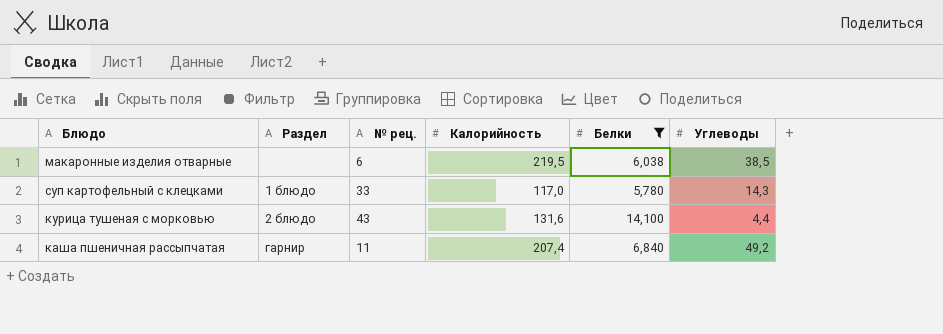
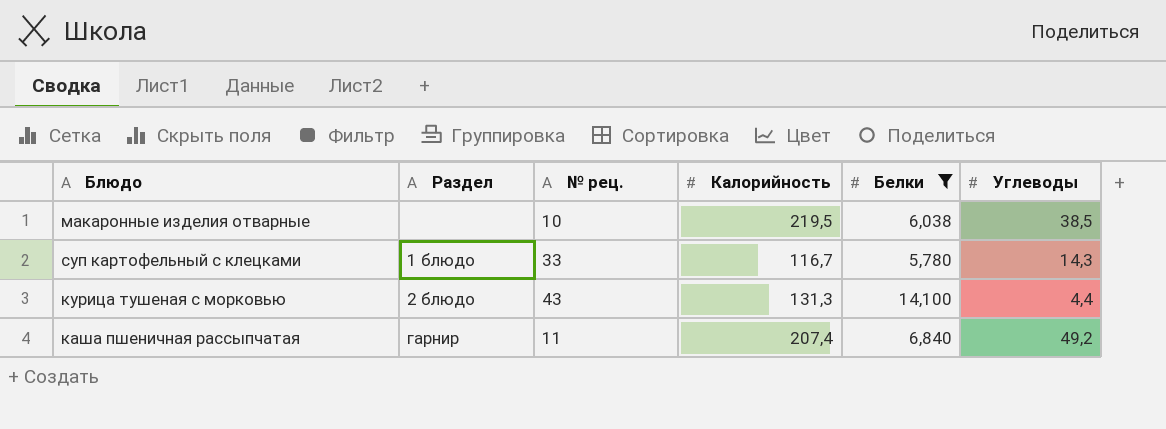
макаронные изделия отварные | № рец.: 6 -> 10
суп картофельный с клецками | Калорийность: 117,0 -> 116,7
курица тушеная с морковью | Калорийность: 131,6 -> 131,3

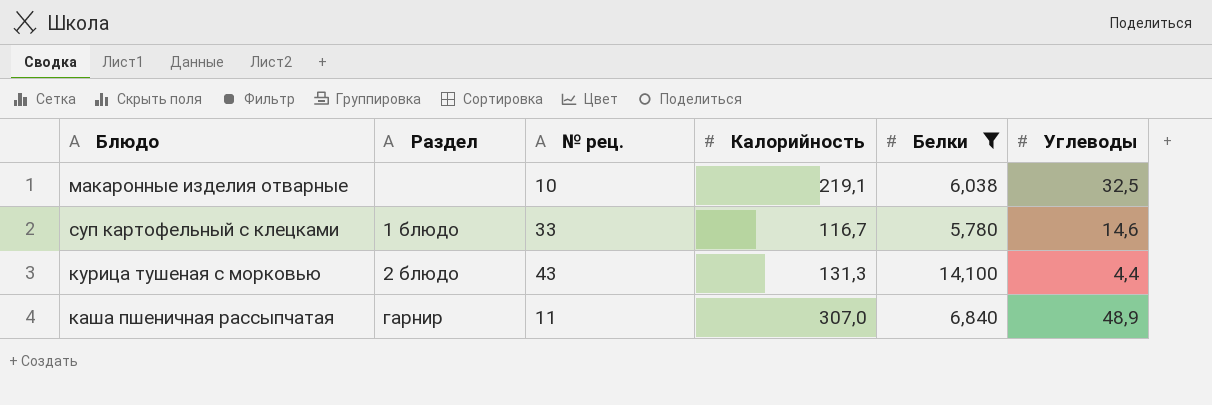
макаронные изделия отварные | Калорийность: 219,5 -> 219,1
макаронные изделия отварные | Углеводы: 38,5 -> 32,5
суп картофельный с клецками | Углеводы: 14,3 -> 14,6
каша пшеничная рассыпчатая | Калорийность: 207,4 -> 307,0
каша пшеничная рассыпчатая | Углеводы: 49,2 -> 48,9

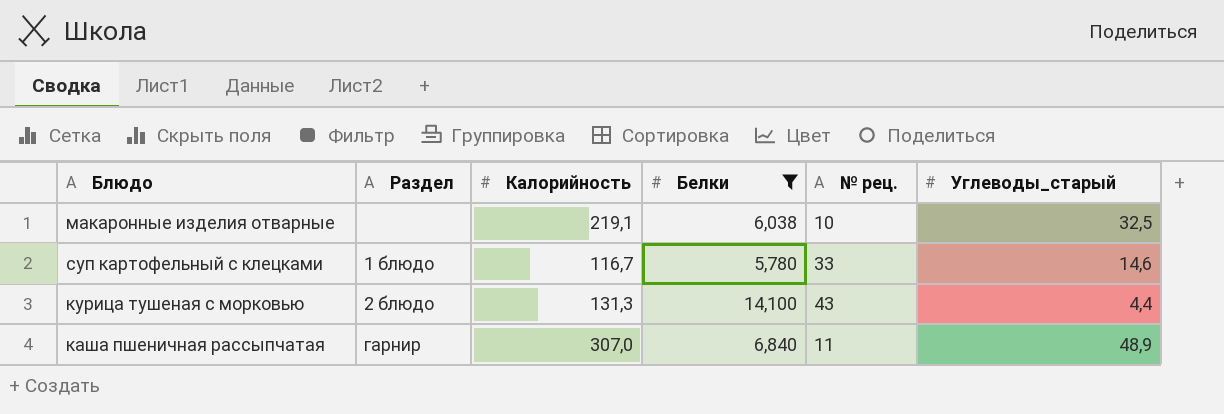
column № рец. | position: 3 -> 5
column name: Углеводы -> Углеводы_старый

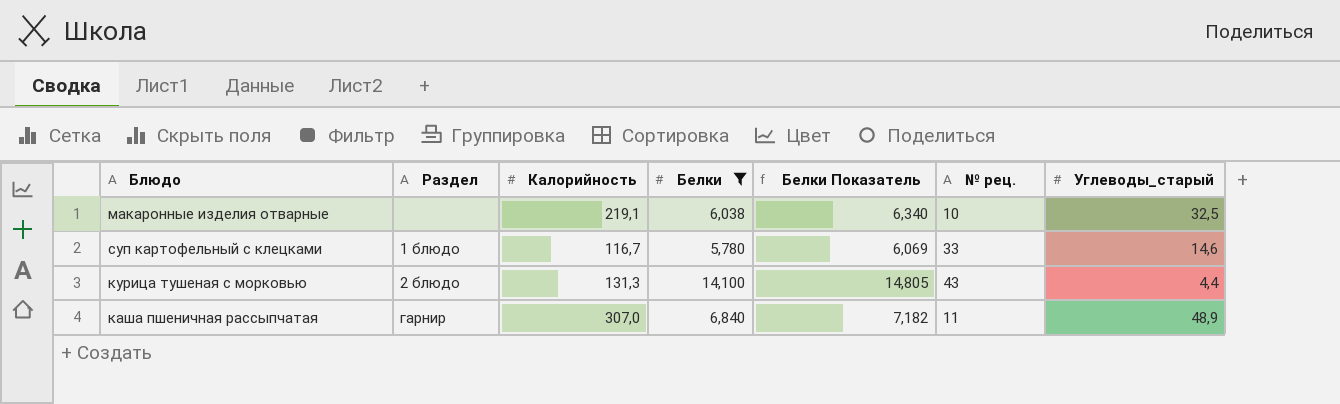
column Белки Показатель | formula: none -> [Белки] * 1,05

